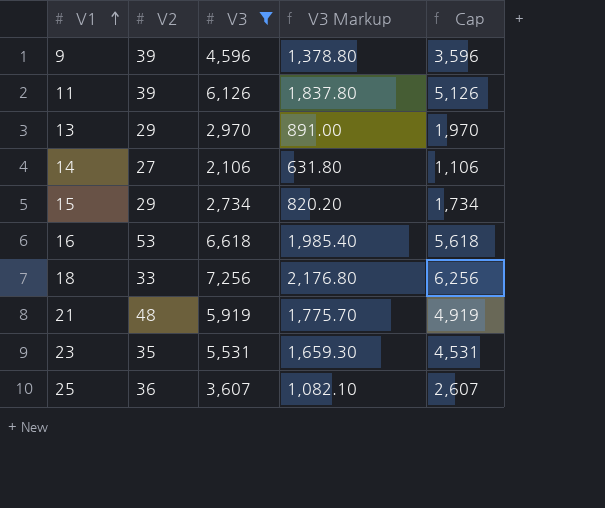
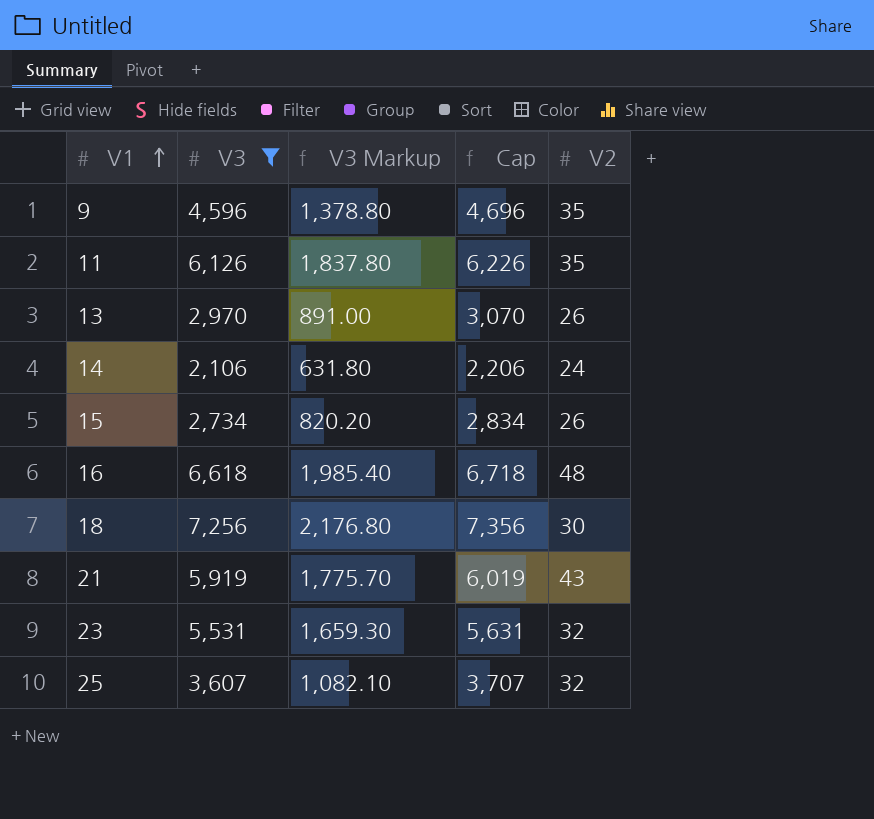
column Cap | formula: [V3] - 1000 -> [V3] + 100
column V2 | position: 2 -> 5
9 | V2: 39 -> 35
11 | V2: 39 -> 35
13 | V2: 29 -> 26
14 | V2: 27 -> 24
15 | V2: 29 -> 26
16 | V2: 53 -> 48
18 | V2: 33 -> 30
21 | V2: 48 -> 43
23 | V2: 35 -> 32
25 | V2: 36 -> 32

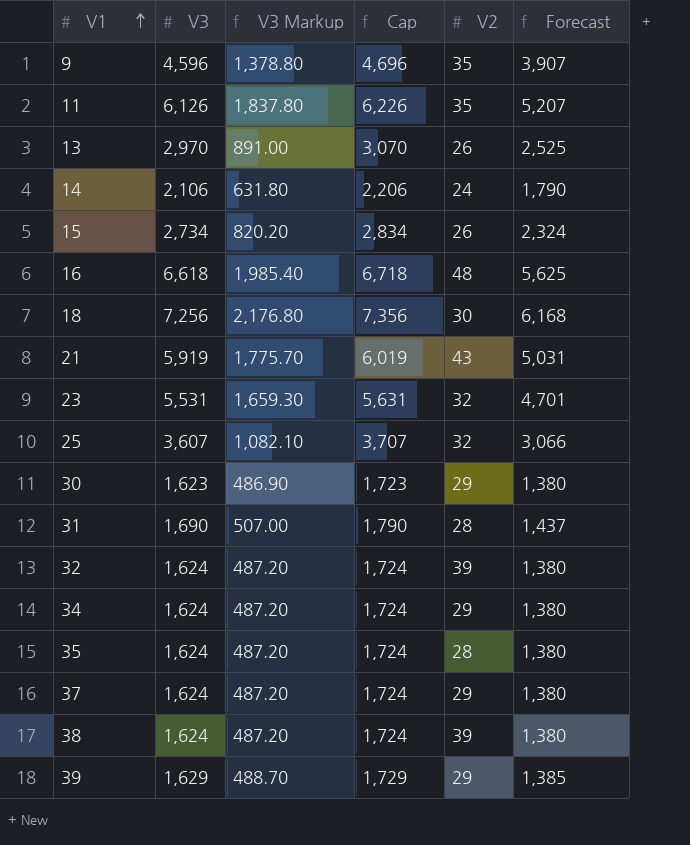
filter: V3 >= 2,106 -> none
column Forecast | formula: none -> [V3] * 0.85

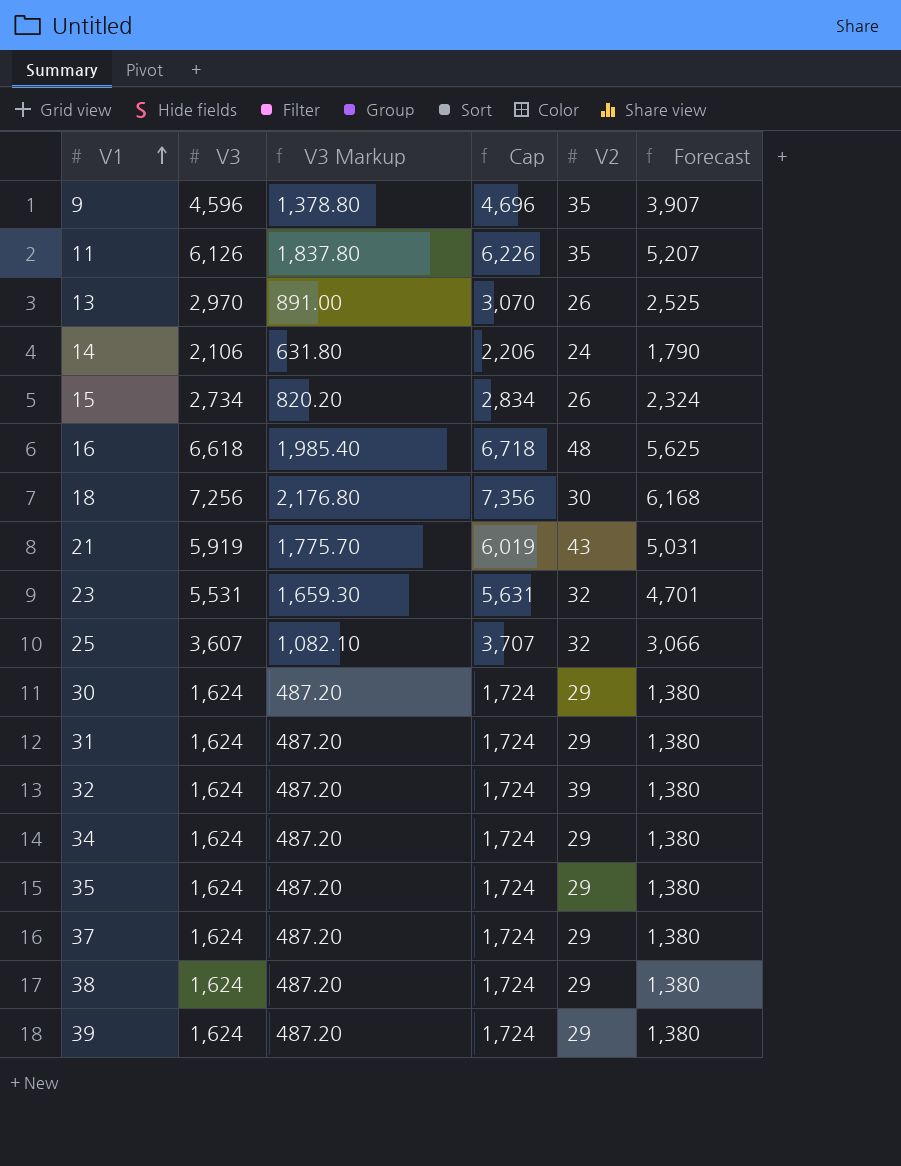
30 | V3: 1,623 -> 1,624
30 | V3 Markup: 486.90 -> 487.20
30 | Cap: 1,723 -> 1,724
31 | V3: 1,690 -> 1,624
31 | V3 Markup: 507.00 -> 487.20
31 | Cap: 1,790 -> 1,724
31 | V2: 28 -> 29
31 | Forecast: 1,437 -> 1,380
35 | V2: 28 -> 29
38 | V2: 39 -> 29
39 | V3: 1,629 -> 1,624
39 | V3 Markup: 488.70 -> 487.20
39 | Cap: 1,729 -> 1,724
39 | Forecast: 1,385 -> 1,380

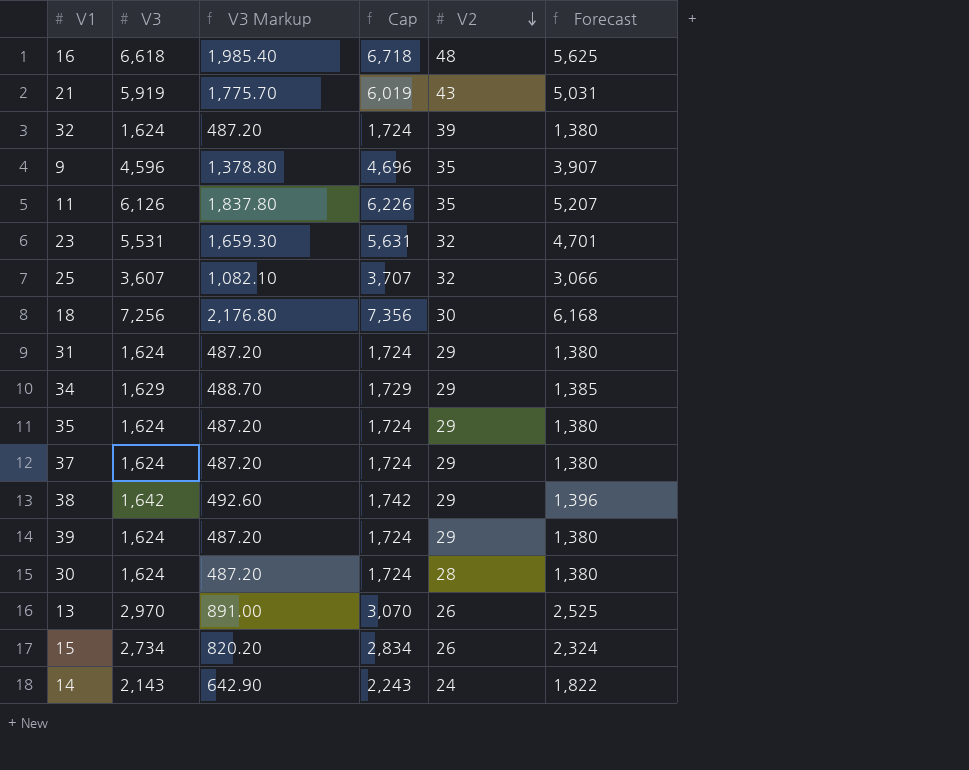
row order: V1 ascending -> V2 descending
34 | V3: 1,624 -> 1,629
34 | V3 Markup: 487.20 -> 488.70
34 | Cap: 1,724 -> 1,729
34 | Forecast: 1,380 -> 1,385
38 | V3: 1,624 -> 1,642
38 | V3 Markup: 487.20 -> 492.60
38 | Cap: 1,724 -> 1,742
38 | Forecast: 1,380 -> 1,396
30 | V2: 29 -> 28
14 | V3: 2,106 -> 2,143
14 | V3 Markup: 631.80 -> 642.90
14 | Cap: 2,206 -> 2,243
14 | Forecast: 1,790 -> 1,822

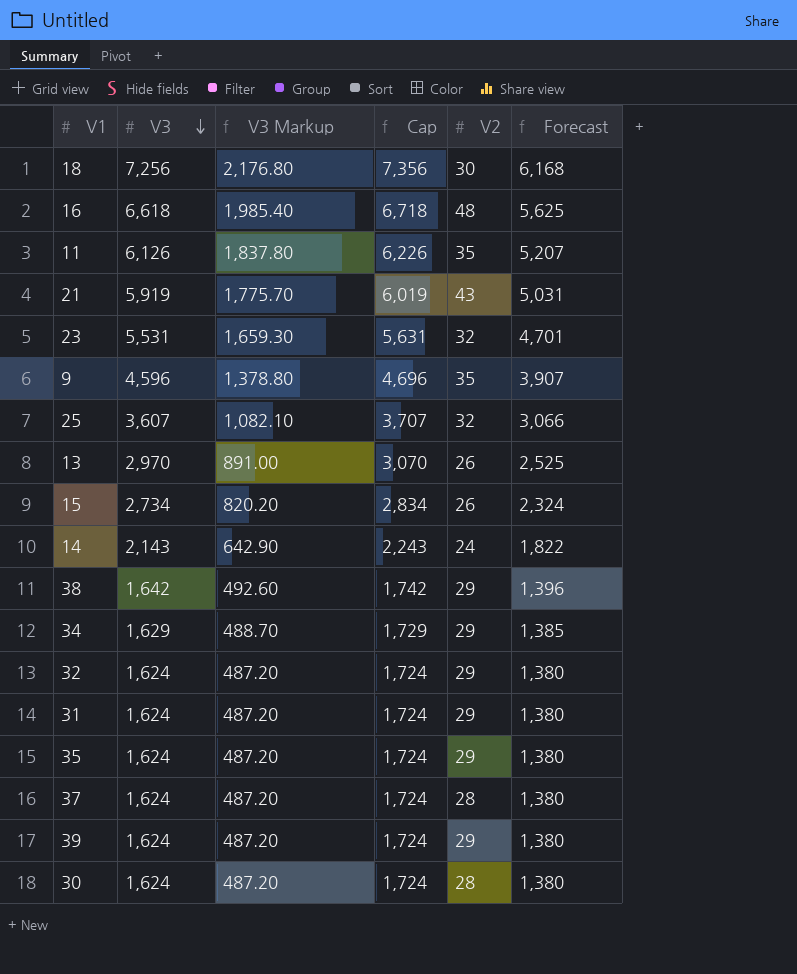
row order: V2 descending -> V3 descending
32 | V2: 39 -> 29
37 | V2: 29 -> 28

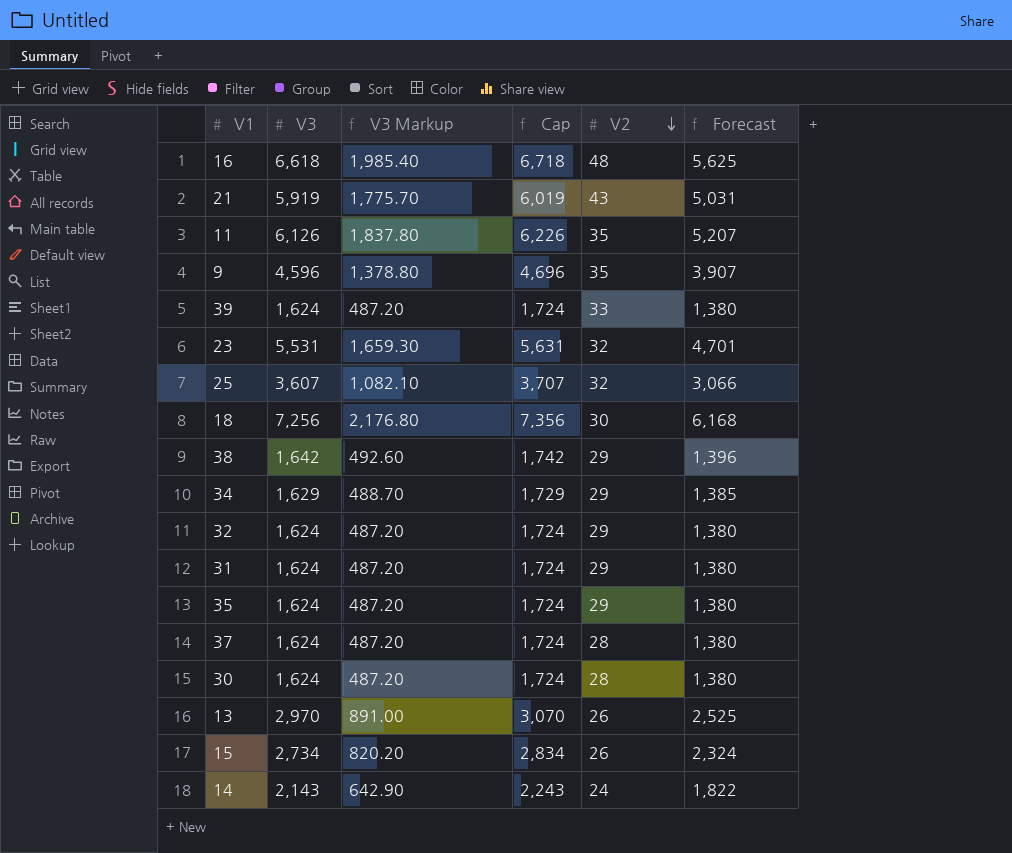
row order: V3 descending -> V2 descending
39 | V2: 29 -> 33

